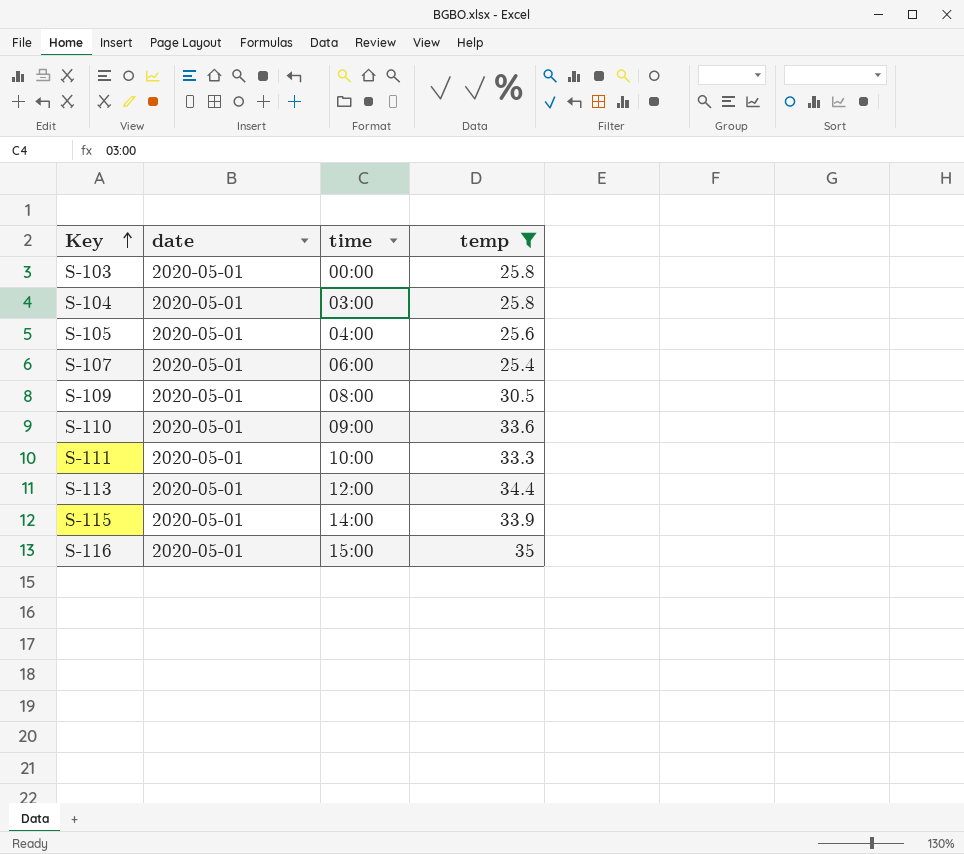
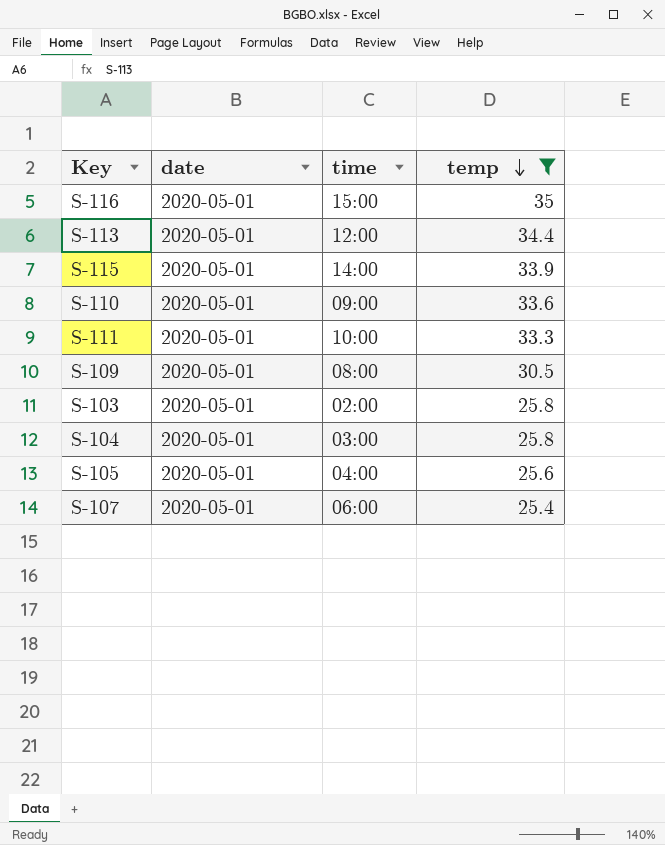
row order: Key ascending -> temp descending
S-103 | time: 00:00 -> 02:00

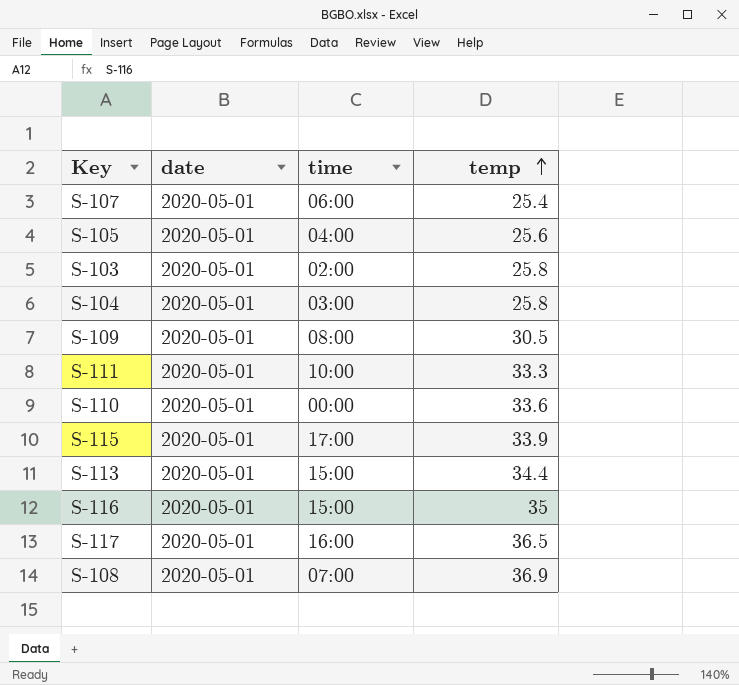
filter: temp <= 35 -> none
row order: temp descending -> temp ascending
S-110 | time: 09:00 -> 00:00
S-115 | time: 14:00 -> 17:00
S-113 | time: 12:00 -> 15:00

